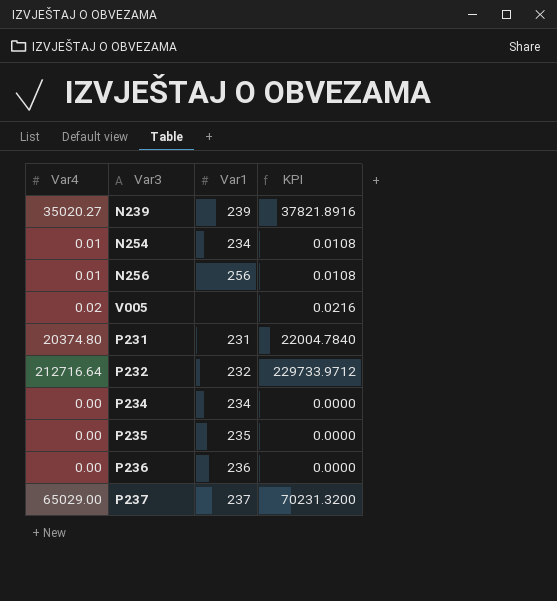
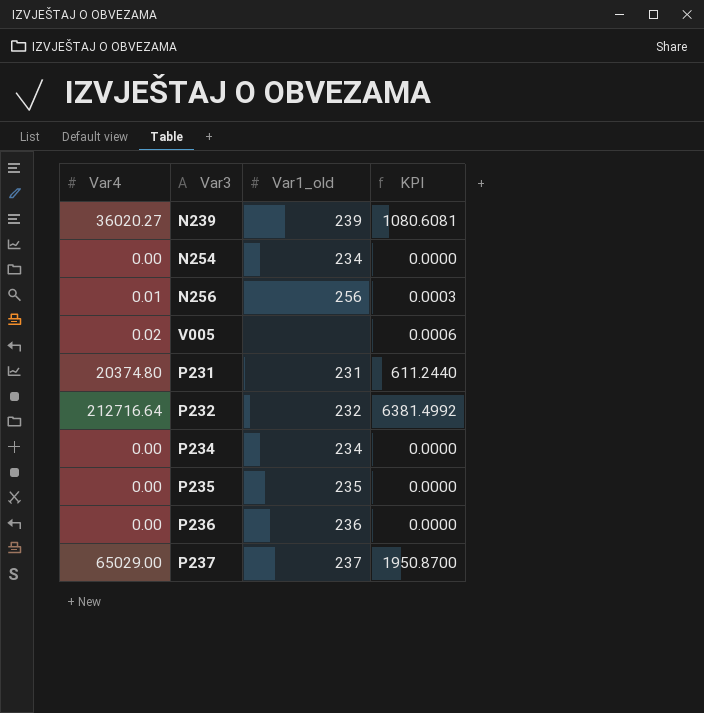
column name: Var1 -> Var1_old
column KPI | formula: [Var4] * 1.08 -> [Var4] * 0.03
N239 | Var4: 35020.27 -> 36020.27
N254 | Var4: 0.01 -> 0.00

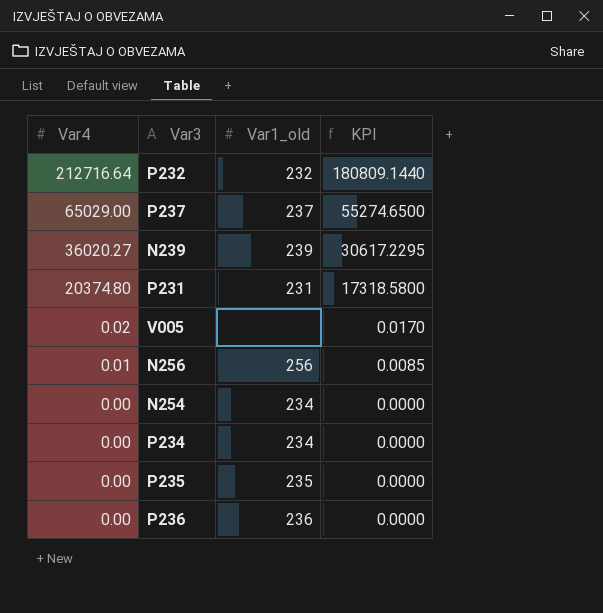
row order: none -> Var4 descending
column KPI | formula: [Var4] * 0.03 -> [Var4] * 0.85

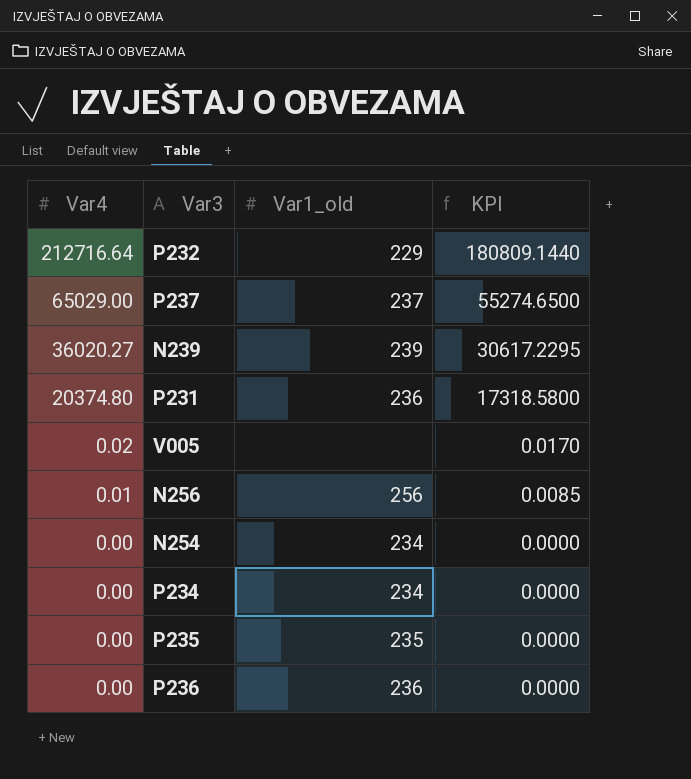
P232 | Var1_old: 232 -> 229
P231 | Var1_old: 231 -> 236

